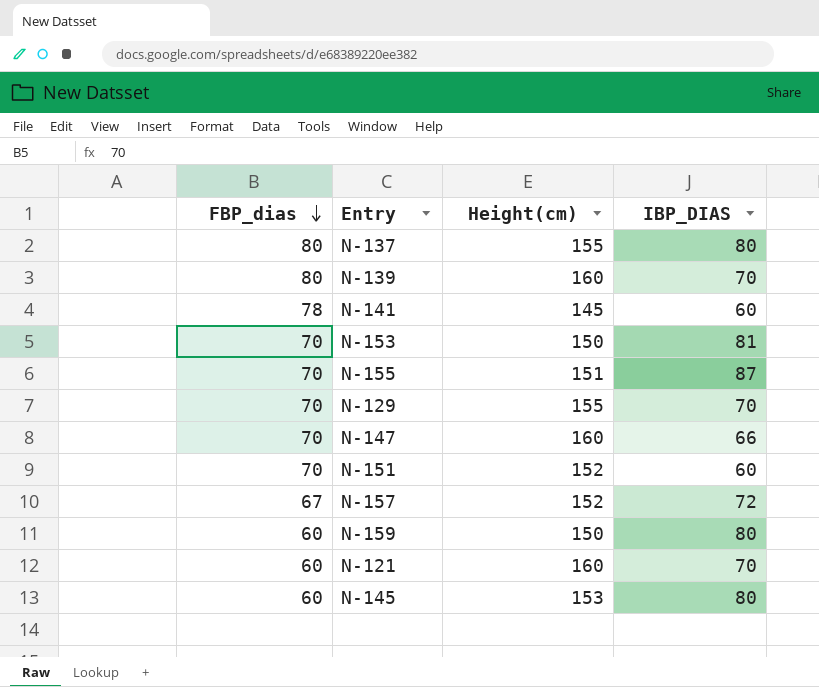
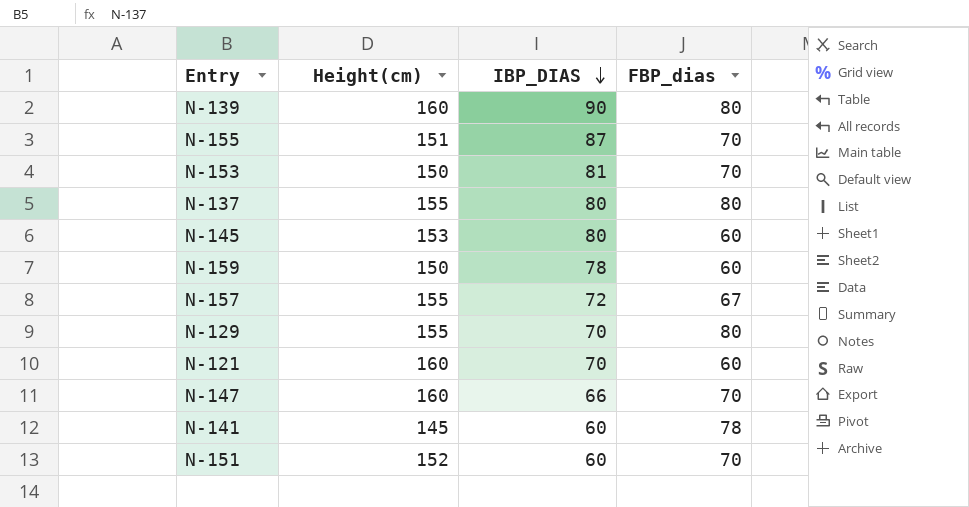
row order: FBP_dias descending -> IBP_DIAS descending
column FBP_dias | position: 1 -> 4
N-139 | IBP_DIAS: 70 -> 90
N-159 | IBP_DIAS: 80 -> 78
N-157 | Height(cm): 152 -> 155
N-129 | FBP_dias: 70 -> 80

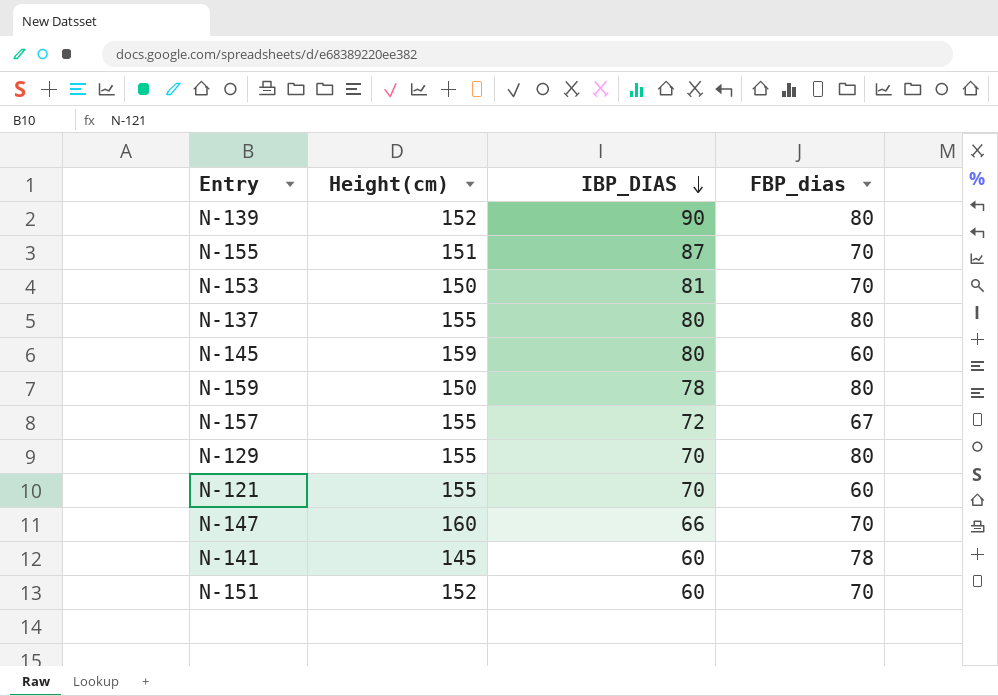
N-139 | Height(cm): 160 -> 152
N-145 | Height(cm): 153 -> 159
N-159 | FBP_dias: 60 -> 80
N-121 | Height(cm): 160 -> 155

